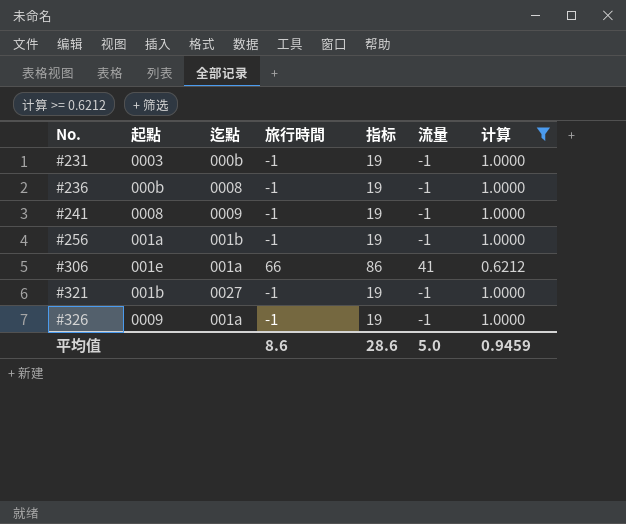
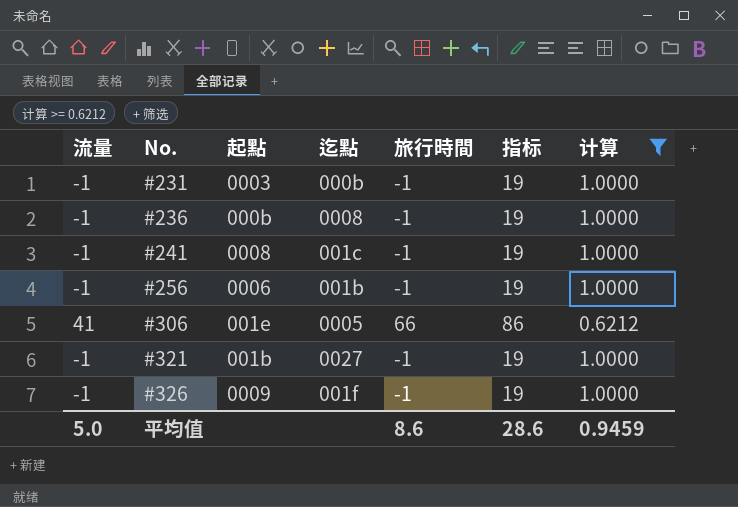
column 流量 | position: 6 -> 1
#241 | 迄點: 0009 -> 001c
#256 | 起點: 001a -> 0006
#306 | 迄點: 001a -> 0005
#326 | 迄點: 001a -> 001f

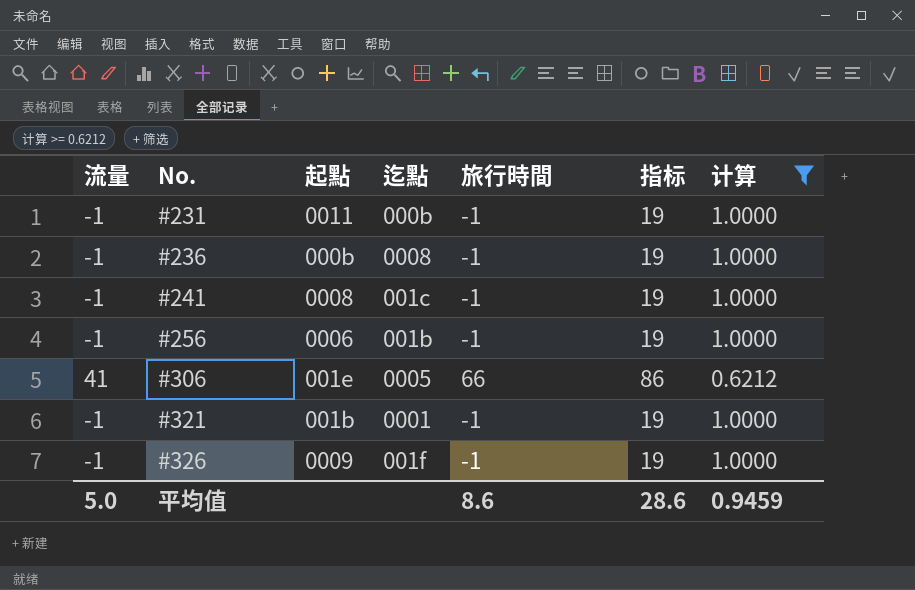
#231 | 起點: 0003 -> 0011
#321 | 迄點: 0027 -> 0001

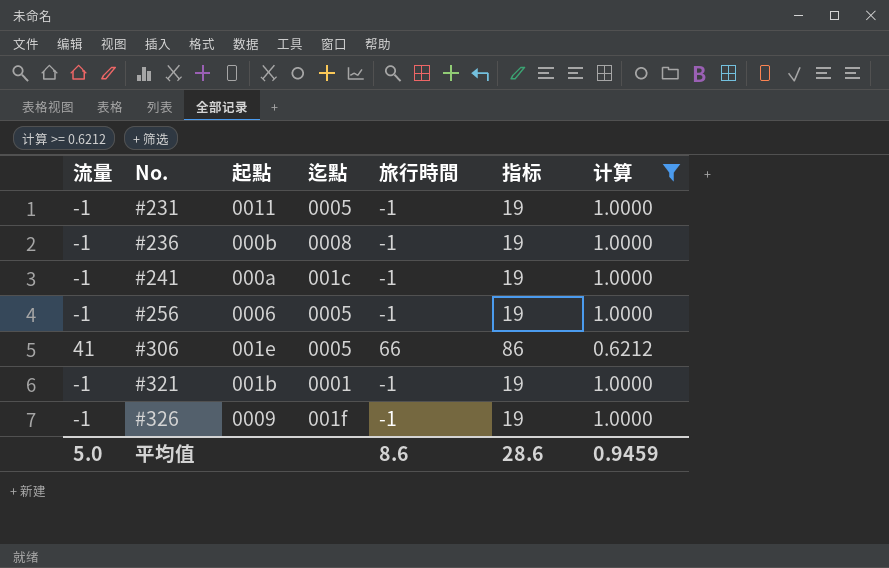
#231 | 迄點: 000b -> 0005
#241 | 起點: 0008 -> 000a
#256 | 迄點: 001b -> 0005

